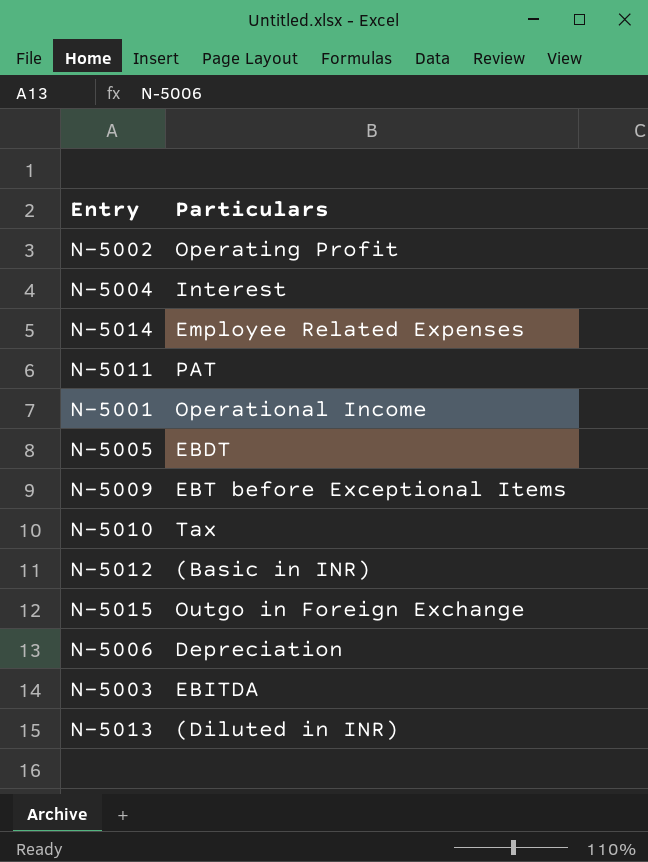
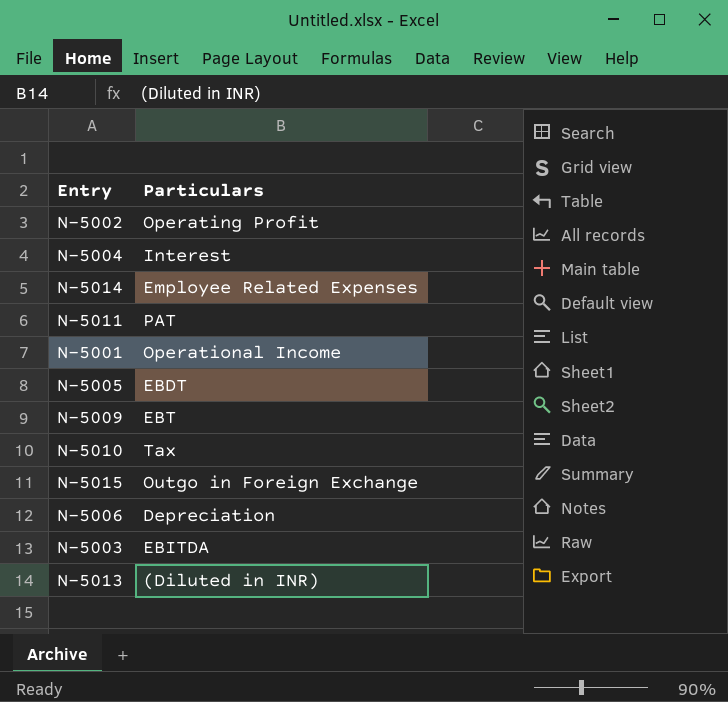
row N-5012: (Basic in INR) -> none
N-5009 | Particulars: EBT before Exceptional Items -> EBT

